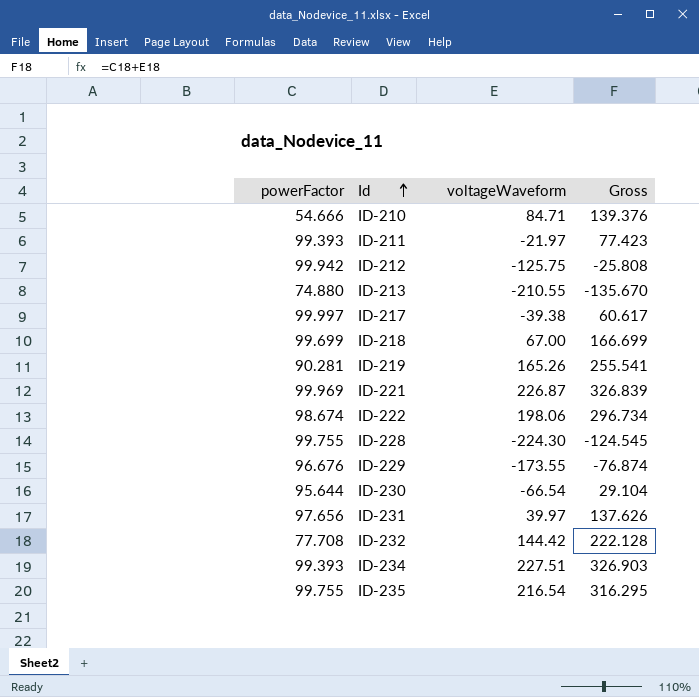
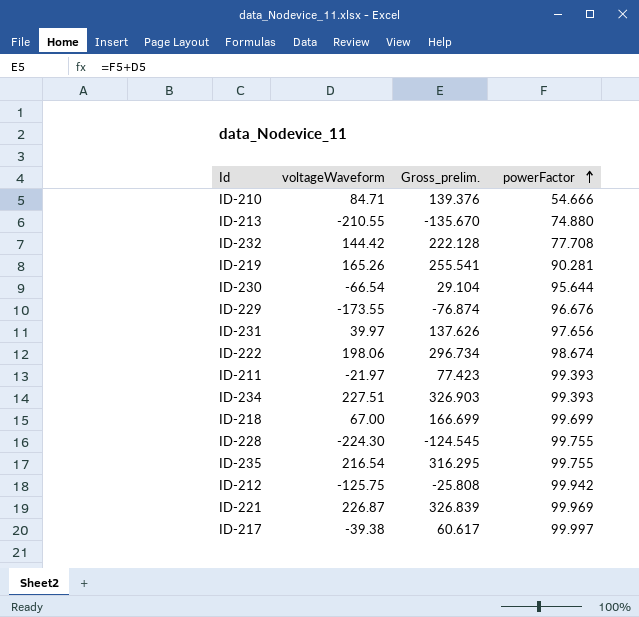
row order: Id ascending -> powerFactor ascending
column name: Gross -> Gross_prelim.
column powerFactor | position: 1 -> 4

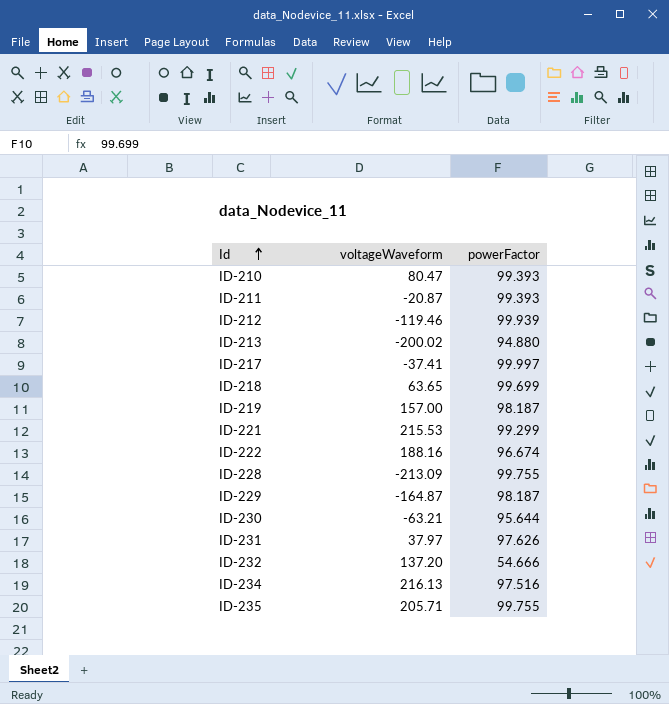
row order: powerFactor ascending -> Id ascending
column Gross_prelim. | formula: [voltageWaveform] + [powerFactor] -> none
ID-210 | voltageWaveform: 84.71 -> 80.47
ID-210 | powerFactor: 54.666 -> 99.393
ID-211 | voltageWaveform: -21.97 -> -20.87
ID-212 | voltageWaveform: -125.75 -> -119.46
ID-212 | powerFactor: 99.942 -> 99.939
ID-213 | voltageWaveform: -210.55 -> -200.02
ID-213 | powerFactor: 74.880 -> 94.880
ID-217 | voltageWaveform: -39.38 -> -37.41
ID-218 | voltageWaveform: 67.00 -> 63.65
ID-219 | voltageWaveform: 165.26 -> 157.00
ID-219 | powerFactor: 90.281 -> 98.187
ID-221 | voltageWaveform: 226.87 -> 215.53
ID-221 | powerFactor: 99.969 -> 99.299
ID-222 | voltageWaveform: 198.06 -> 188.16
ID-222 | powerFactor: 98.674 -> 96.674
ID-228 | voltageWaveform: -224.30 -> -213.09
ID-229 | voltageWaveform: -173.55 -> -164.87
ID-229 | powerFactor: 96.676 -> 98.187
ID-230 | voltageWaveform: -66.54 -> -63.21
ID-231 | voltageWaveform: 39.97 -> 37.97
ID-231 | powerFactor: 97.656 -> 97.626
ID-232 | voltageWaveform: 144.42 -> 137.20
ID-232 | powerFactor: 77.708 -> 54.666
ID-234 | voltageWaveform: 227.51 -> 216.13
ID-234 | powerFactor: 99.393 -> 97.516
ID-235 | voltageWaveform: 216.54 -> 205.71

